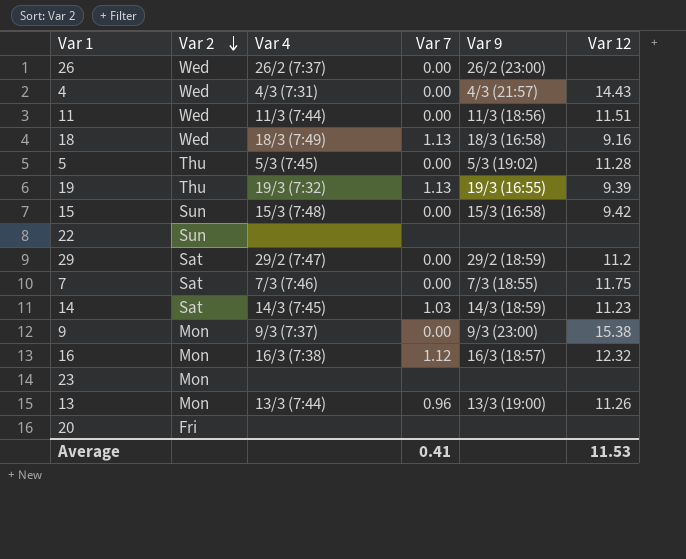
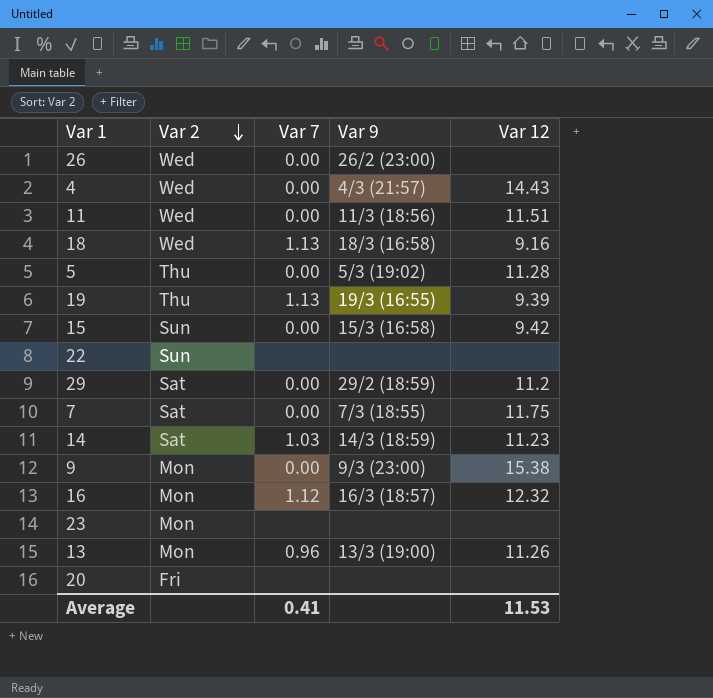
column Var 4 | position: 3 -> none

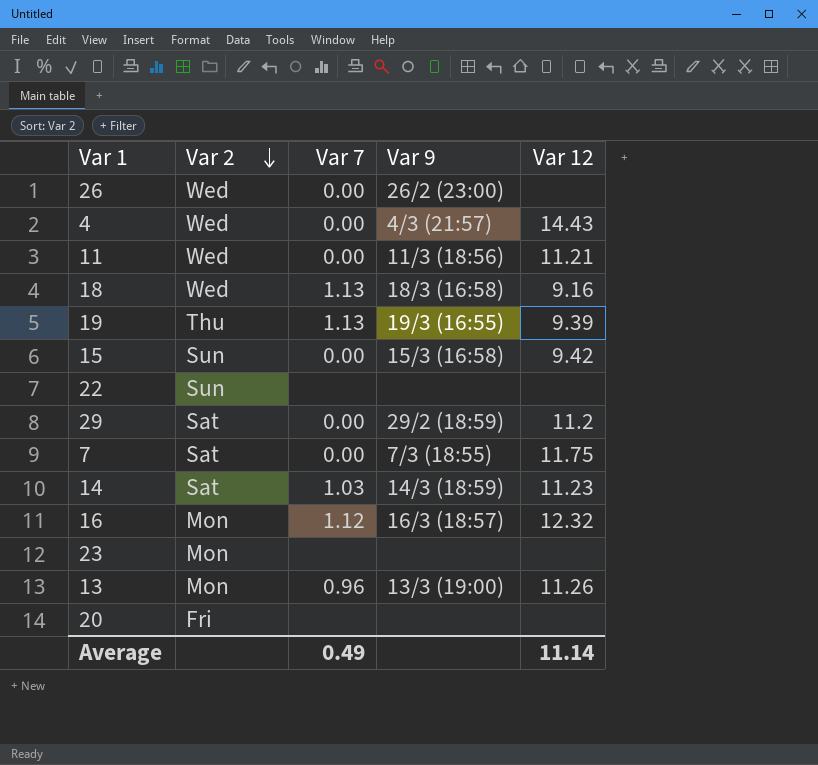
row 5: Thu | 0.00 | 5/3 (19:02) | 11.28 -> none
row 9: Mon | 0.00 | 9/3 (23:00) | 15.38 -> none
11 | Var 12: 11.51 -> 11.21
Average | Var 7: 0.41 -> 0.49
Average | Var 12: 11.53 -> 11.14

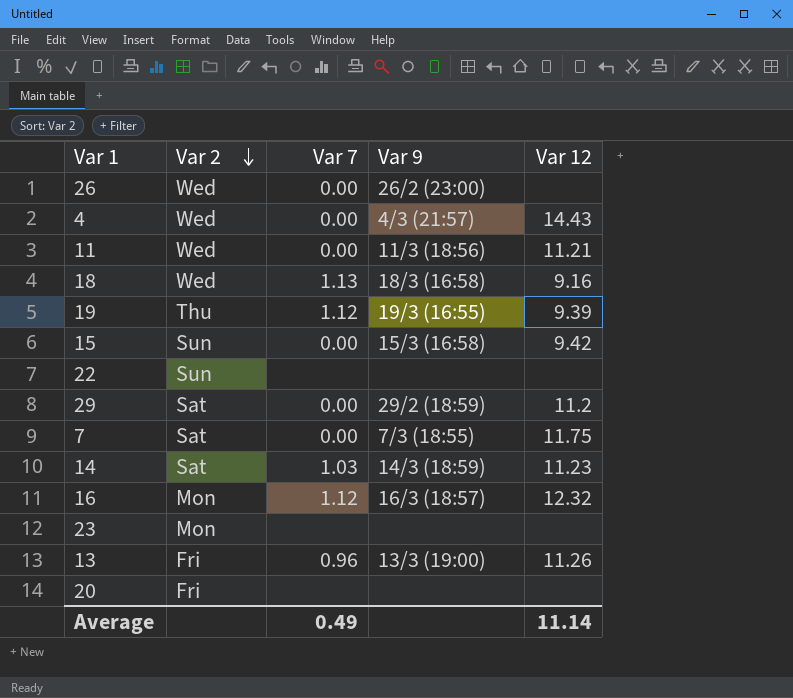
19 | Var 7: 1.13 -> 1.12
13 | Var 2: Mon -> Fri

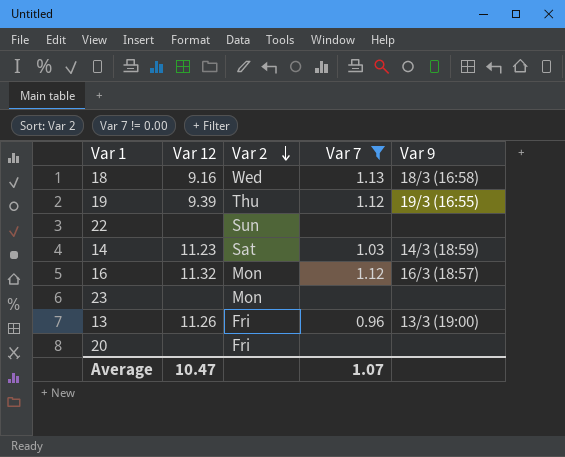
filter: none -> Var 7 != 0.00
column Var 12 | position: 5 -> 2
16 | Var 12: 12.32 -> 11.32
Average | Var 12: 11.14 -> 10.47
Average | Var 7: 0.49 -> 1.07

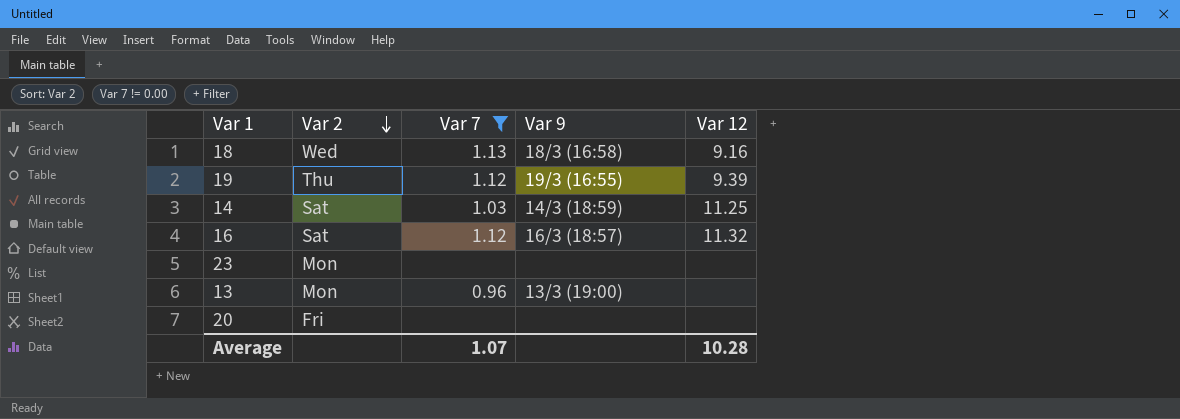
column Var 12 | position: 2 -> 5
row 22: none | Sun | none | none -> none
14 | Var 12: 11.23 -> 11.25
16 | Var 2: Mon -> Sat
13 | Var 2: Fri -> Mon
13 | Var 12: 11.26 -> none
Average | Var 12: 10.47 -> 10.28

